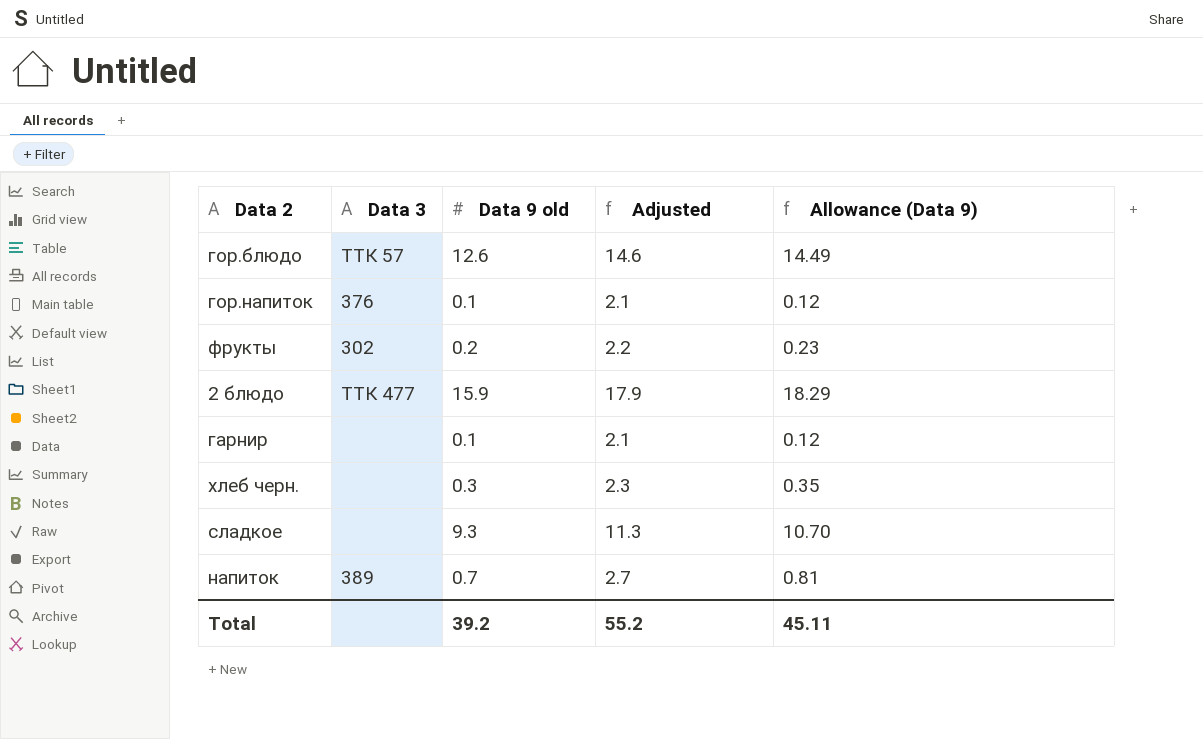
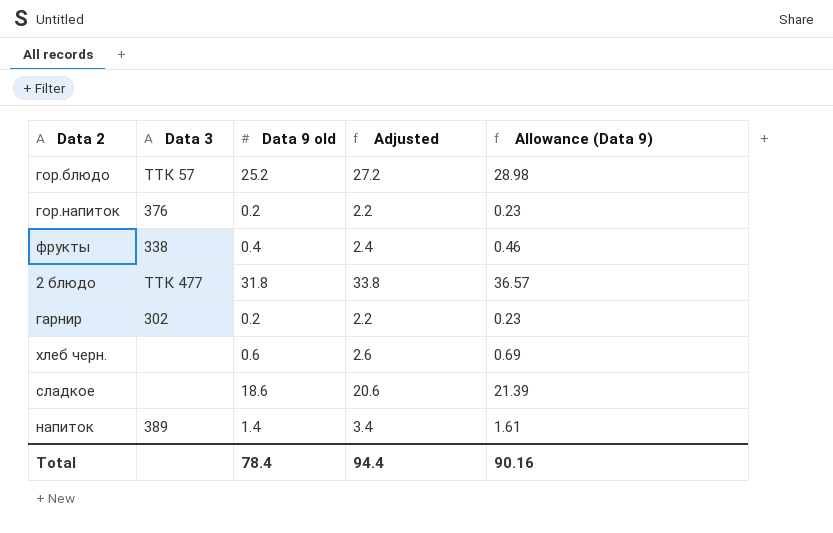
гор.блюдо | Data 9 old: 12.6 -> 25.2
гор.блюдо | Adjusted: 14.6 -> 27.2
гор.блюдо | Allowance (Data 9): 14.49 -> 28.98
гор.напиток | Data 9 old: 0.1 -> 0.2
гор.напиток | Adjusted: 2.1 -> 2.2
гор.напиток | Allowance (Data 9): 0.12 -> 0.23
фрукты | Data 3: 302 -> 338
фрукты | Data 9 old: 0.2 -> 0.4
фрукты | Adjusted: 2.2 -> 2.4
фрукты | Allowance (Data 9): 0.23 -> 0.46
2 блюдо | Data 9 old: 15.9 -> 31.8
2 блюдо | Adjusted: 17.9 -> 33.8
2 блюдо | Allowance (Data 9): 18.29 -> 36.57
гарнир | Data 3: none -> 302
гарнир | Data 9 old: 0.1 -> 0.2
гарнир | Adjusted: 2.1 -> 2.2
гарнир | Allowance (Data 9): 0.12 -> 0.23
хлеб черн. | Data 9 old: 0.3 -> 0.6
хлеб черн. | Adjusted: 2.3 -> 2.6
хлеб черн. | Allowance (Data 9): 0.35 -> 0.69
сладкое | Data 9 old: 9.3 -> 18.6
сладкое | Adjusted: 11.3 -> 20.6
сладкое | Allowance (Data 9): 10.70 -> 21.39
напиток | Data 9 old: 0.7 -> 1.4
напиток | Adjusted: 2.7 -> 3.4
напиток | Allowance (Data 9): 0.81 -> 1.61
Total | Data 9 old: 39.2 -> 78.4
Total | Adjusted: 55.2 -> 94.4
Total | Allowance (Data 9): 45.11 -> 90.16

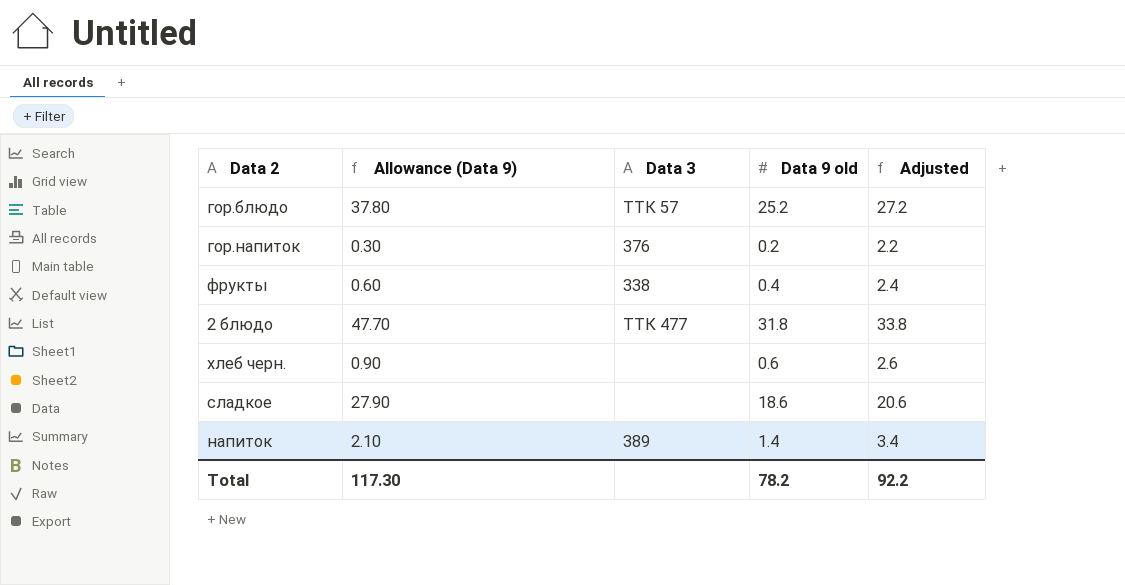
column Allowance (Data 9) | formula: [Data 9 old] * 1.15 -> [Data 9 old] * 1.5
column Allowance (Data 9) | position: 5 -> 2
row гарнир: 302 | 0.2 | 2.2 | 0.23 -> none
Total | Allowance (Data 9): 90.16 -> 117.30
Total | Data 9 old: 78.4 -> 78.2
Total | Adjusted: 94.4 -> 92.2

